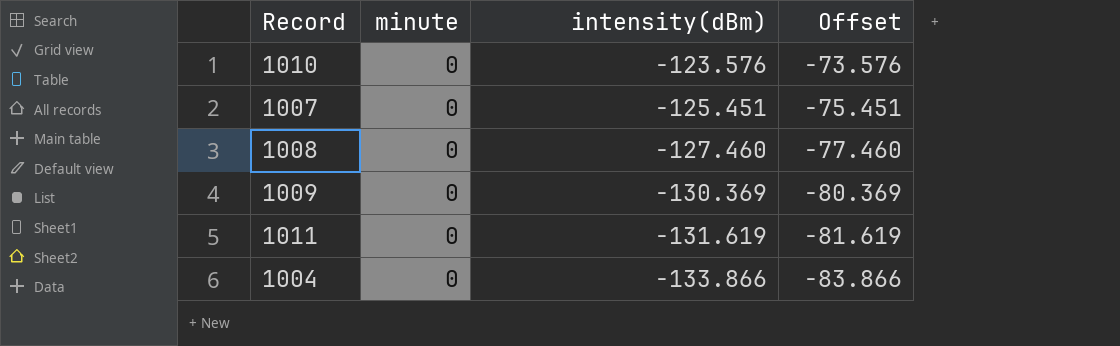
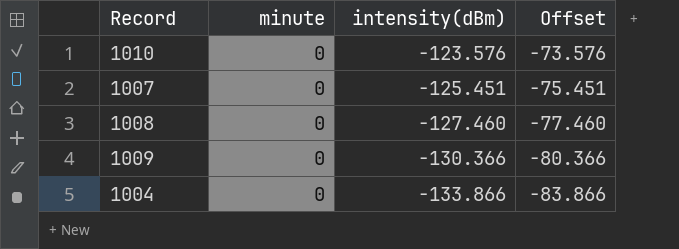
row 1011: 0 | -131.619 | -81.619 -> none
1009 | intensity(dBm): -130.369 -> -130.366
1009 | Offset: -80.369 -> -80.366

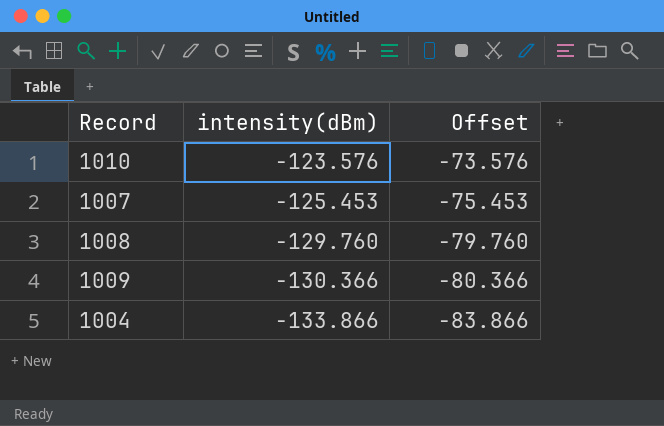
column minute | position: 2 -> none
1007 | intensity(dBm): -125.451 -> -125.453
1007 | Offset: -75.451 -> -75.453
1008 | intensity(dBm): -127.460 -> -129.760
1008 | Offset: -77.460 -> -79.760

